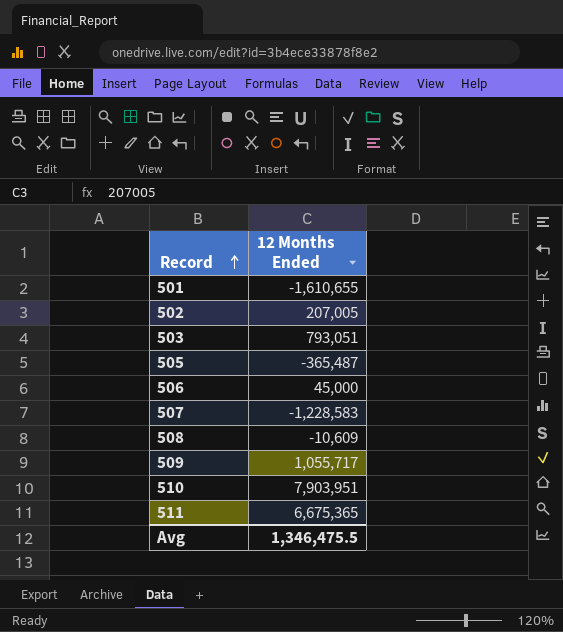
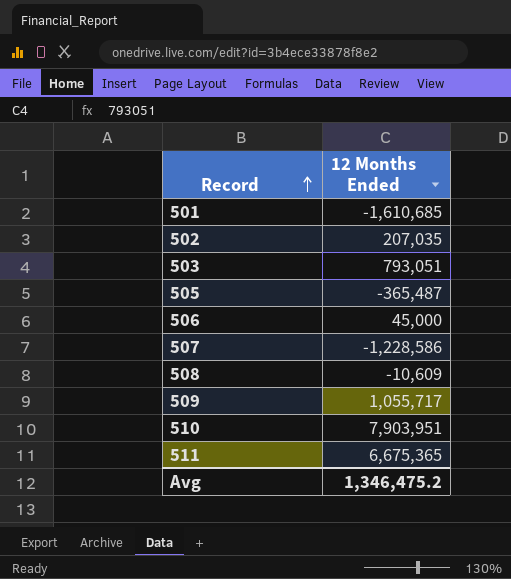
501 | 12 Months Ended: -1,610,655 -> -1,610,685
502 | 12 Months Ended: 207,005 -> 207,035
507 | 12 Months Ended: -1,228,583 -> -1,228,586
Avg | 12 Months Ended: 1,346,475.5 -> 1,346,475.2

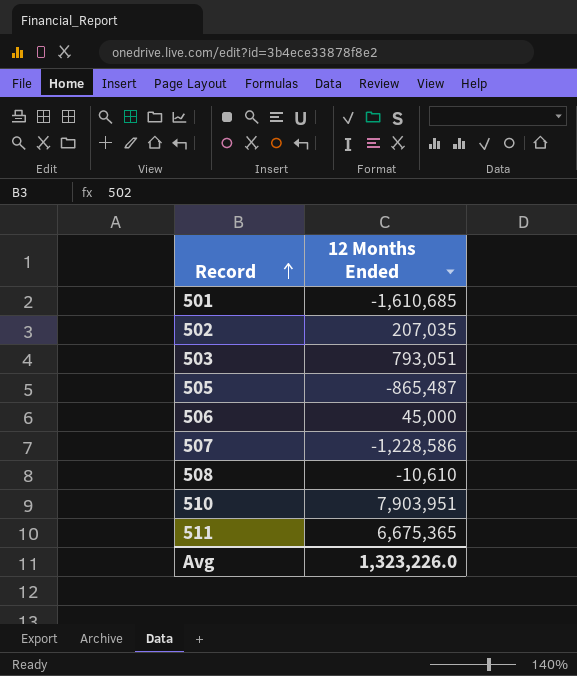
row 509: 1,055,717 -> none
505 | 12 Months Ended: -365,487 -> -865,487
508 | 12 Months Ended: -10,609 -> -10,610
Avg | 12 Months Ended: 1,346,475.2 -> 1,323,226.0

